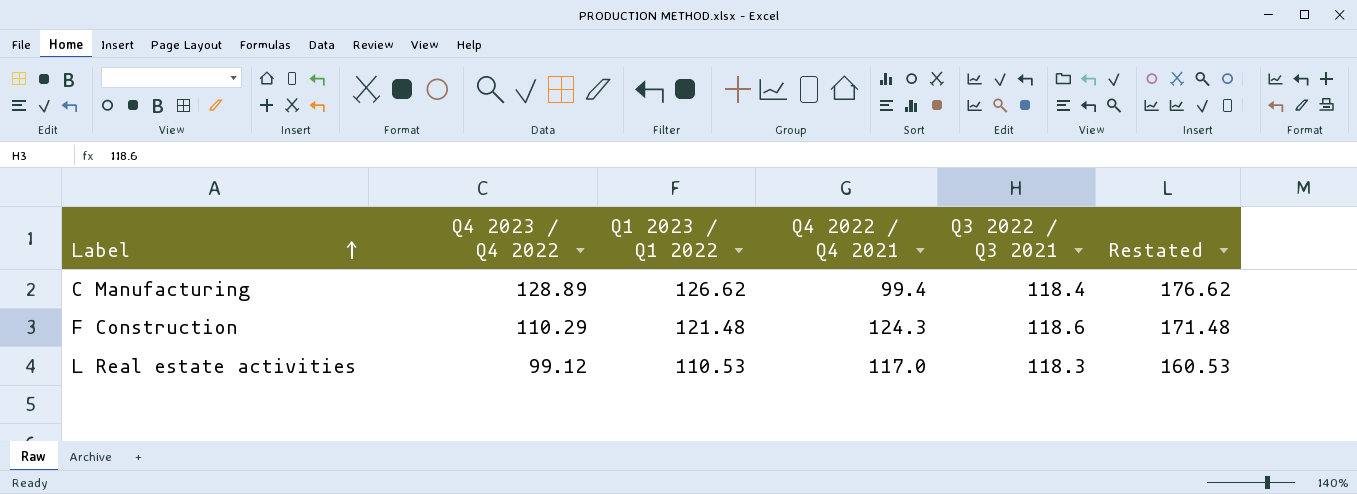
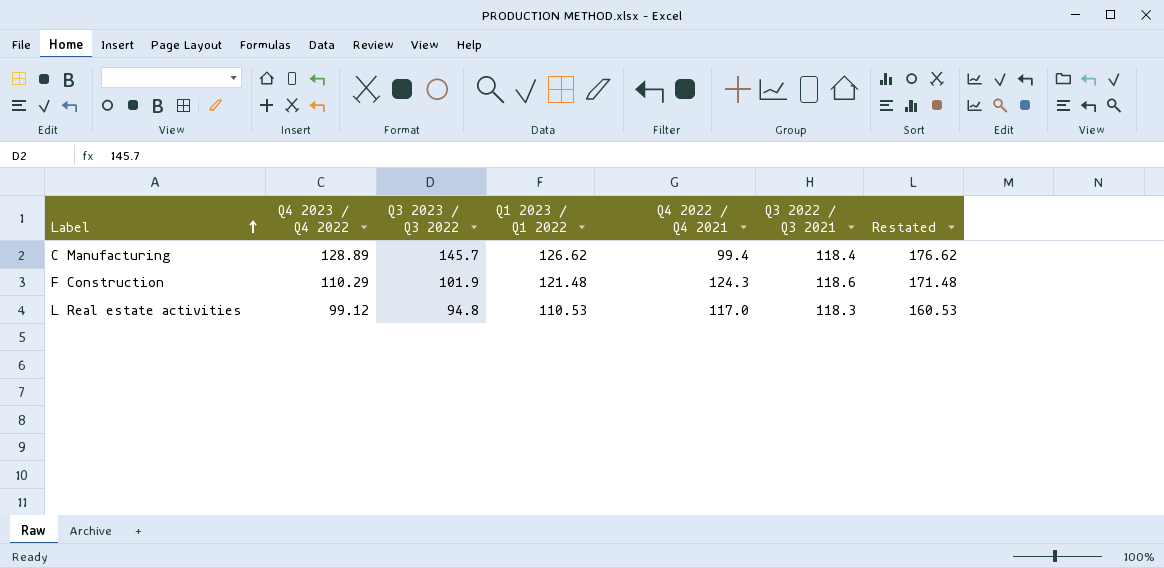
column Q3 2023 / Q3 2022 | position: none -> 3

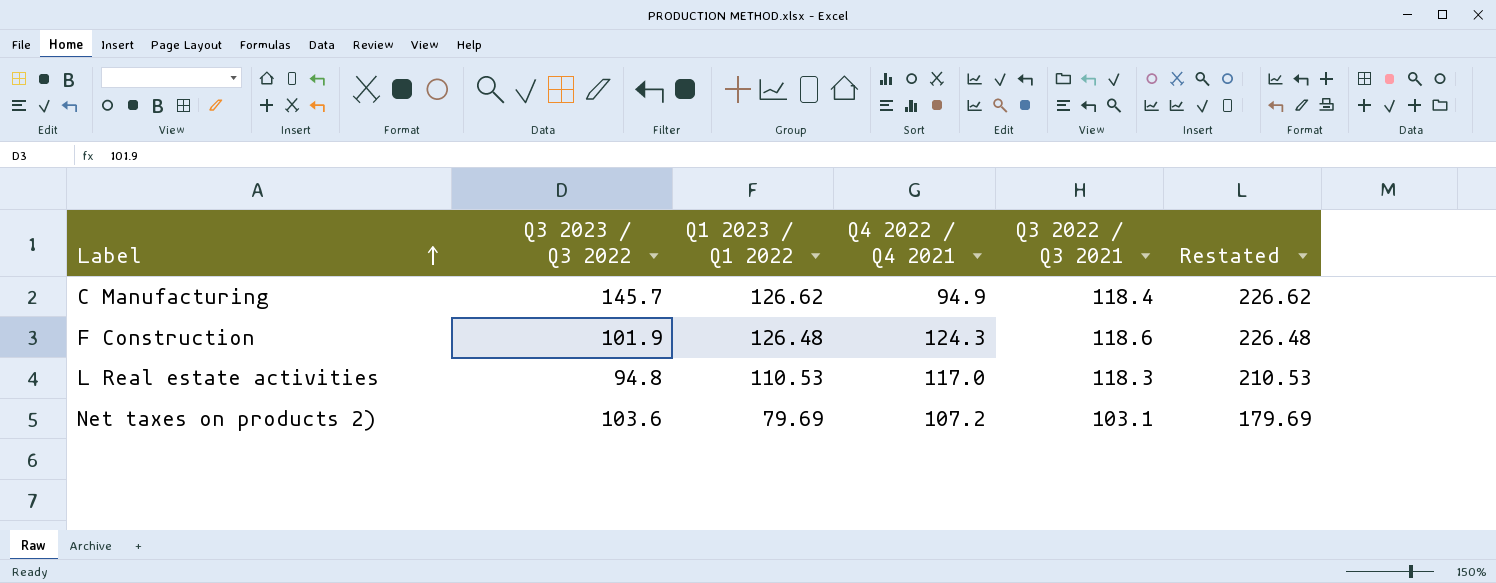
column Q4 2023 / Q4 2022 | position: 2 -> none
column Restated | formula: [Q1 2023 / Q1 2022] + 50 -> [Q1 2023 / Q1 2022] + 100
C Manufacturing | Q4 2022 / Q4 2021: 99.4 -> 94.9
F Construction | Q1 2023 / Q1 2022: 121.48 -> 126.48
row Net taxes on products 2): none -> 103.6 | 79.69 | 107.2 | 103.1 | 179.69

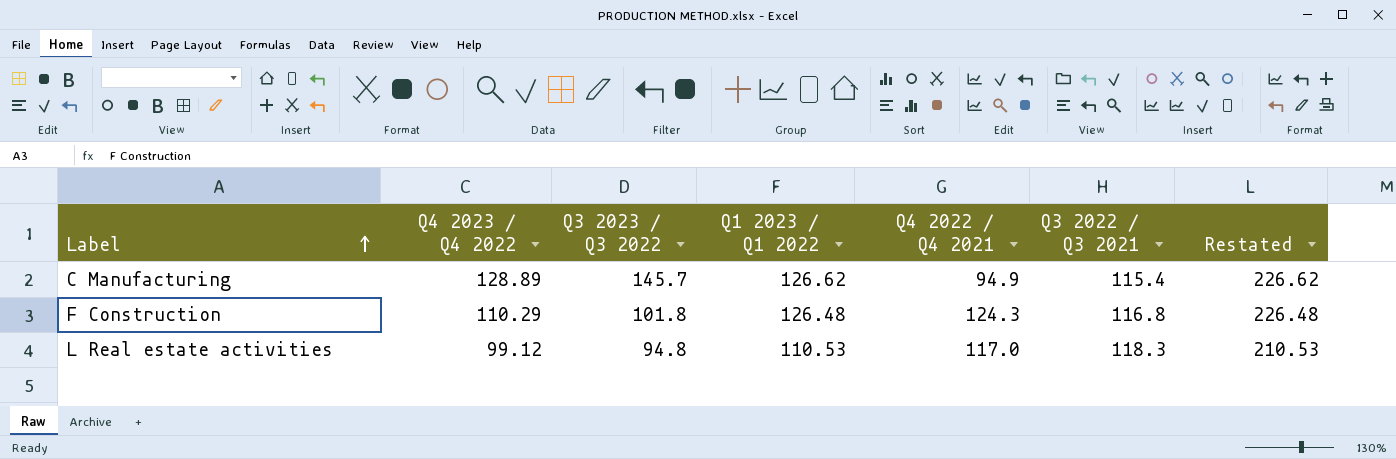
column Q4 2023 / Q4 2022 | position: none -> 2
row Net taxes on products 2): 103.6 | 79.69 | 107.2 | 103.1 | 179.69 -> none
C Manufacturing | Q3 2022 / Q3 2021: 118.4 -> 115.4
F Construction | Q3 2023 / Q3 2022: 101.9 -> 101.8
F Construction | Q3 2022 / Q3 2021: 118.6 -> 116.8

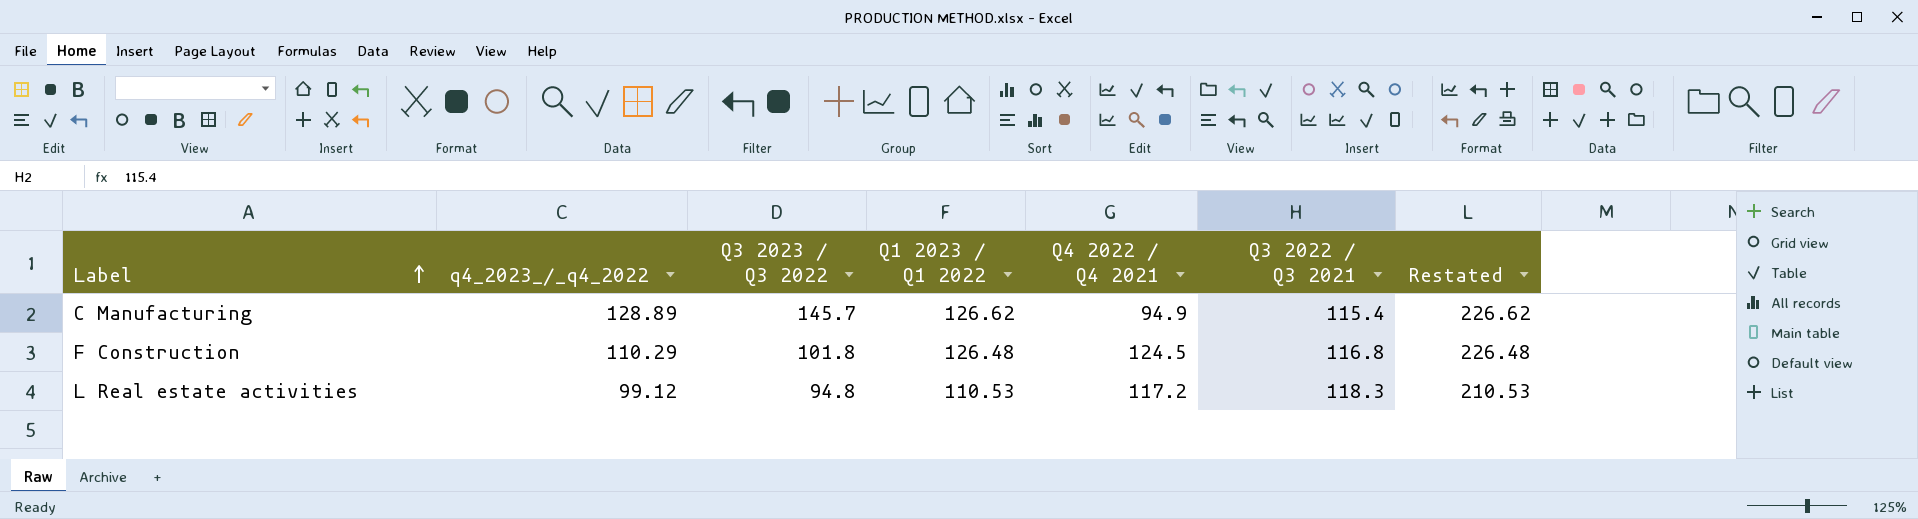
column name: Q4 2023 / Q4 2022 -> q4_2023_/_q4_2022
F Construction | Q4 2022 / Q4 2021: 124.3 -> 124.5
L Real estate activities | Q4 2022 / Q4 2021: 117.0 -> 117.2

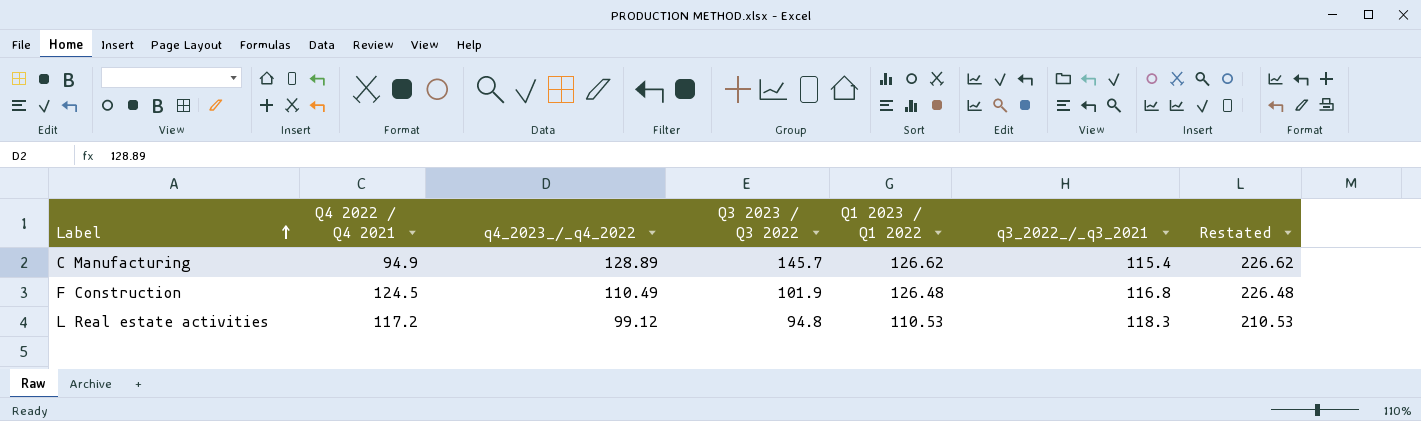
column Q4 2022 / Q4 2021 | position: 5 -> 2
column name: Q3 2022 / Q3 2021 -> q3_2022_/_q3_2021
F Construction | q4_2023_/_q4_2022: 110.29 -> 110.49
F Construction | Q3 2023 / Q3 2022: 101.8 -> 101.9

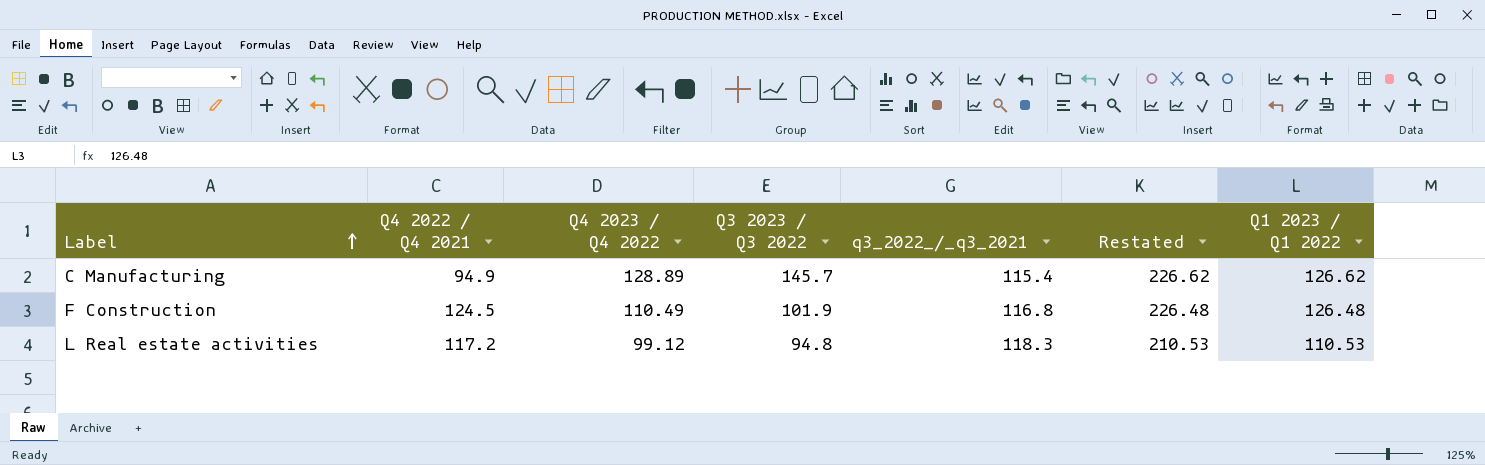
column name: q4_2023_/_q4_2022 -> Q4 2023 / Q4 2022
column Q1 2023 / Q1 2022 | position: 5 -> 7

